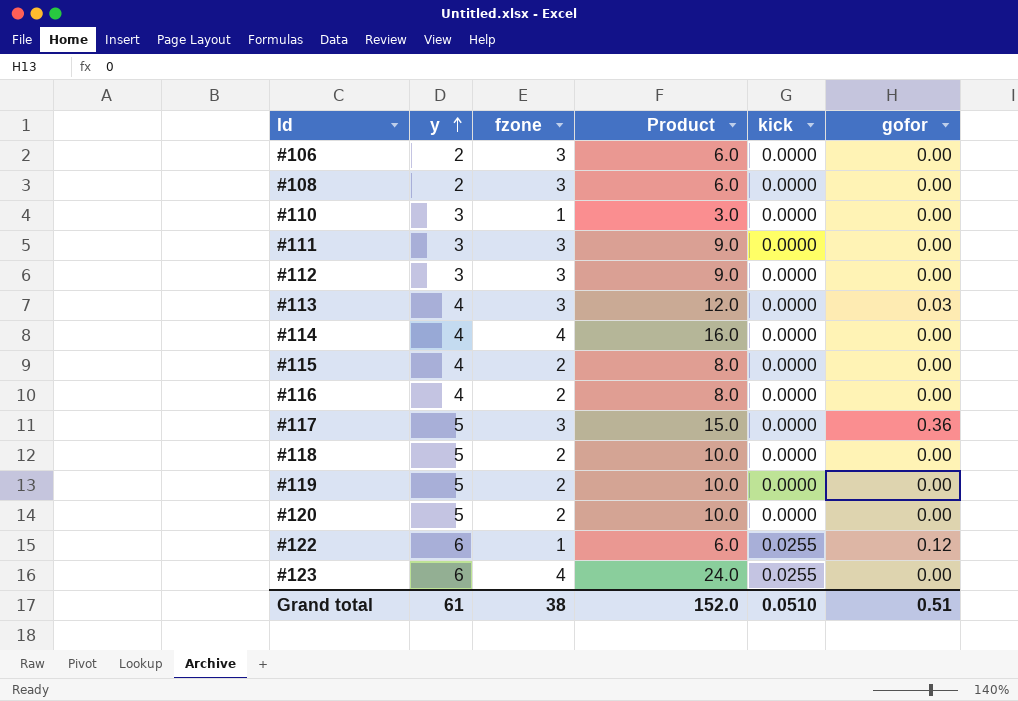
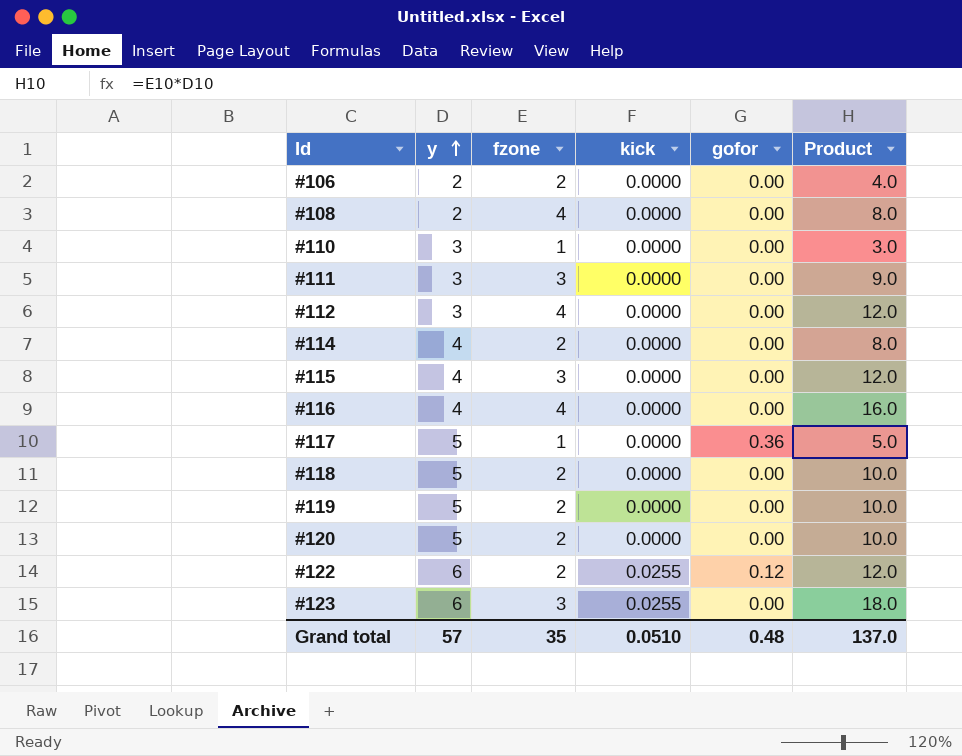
column Product | position: 4 -> 6
row #113: 4 | 3 | 12.0 | 0.0000 | 0.03 -> none
#106 | fzone: 3 -> 2
#106 | Product: 6.0 -> 4.0
#108 | fzone: 3 -> 4
#108 | Product: 6.0 -> 8.0
#112 | fzone: 3 -> 4
#112 | Product: 9.0 -> 12.0
#114 | fzone: 4 -> 2
#114 | Product: 16.0 -> 8.0
#115 | fzone: 2 -> 3
#115 | Product: 8.0 -> 12.0
#116 | fzone: 2 -> 4
#116 | Product: 8.0 -> 16.0
#117 | fzone: 3 -> 1
#117 | Product: 15.0 -> 5.0
#122 | fzone: 1 -> 2
#122 | Product: 6.0 -> 12.0
#123 | fzone: 4 -> 3
#123 | Product: 24.0 -> 18.0
Grand total | y: 61 -> 57
Grand total | fzone: 38 -> 35
Grand total | gofor: 0.51 -> 0.48
Grand total | Product: 152.0 -> 137.0

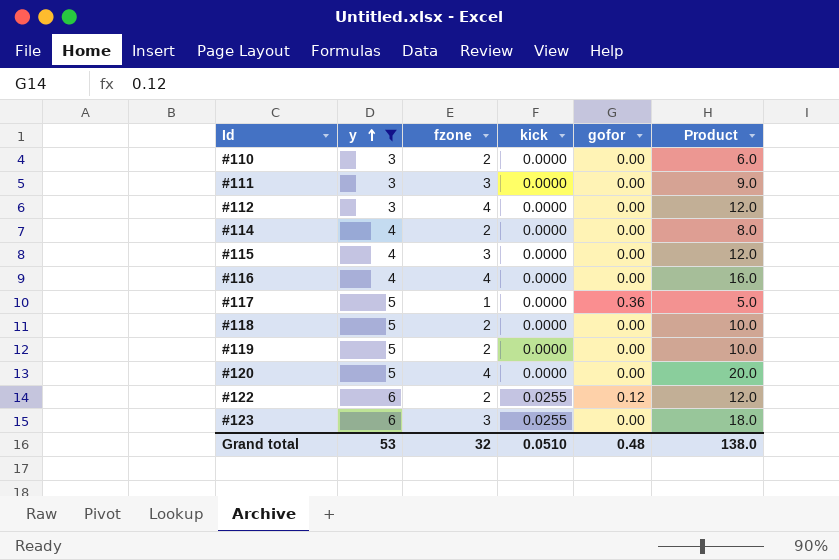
filter: none -> y != 2
#110 | fzone: 1 -> 2
#110 | Product: 3.0 -> 6.0
#120 | fzone: 2 -> 4
#120 | Product: 10.0 -> 20.0
Grand total | y: 57 -> 53
Grand total | fzone: 35 -> 32
Grand total | Product: 137.0 -> 138.0

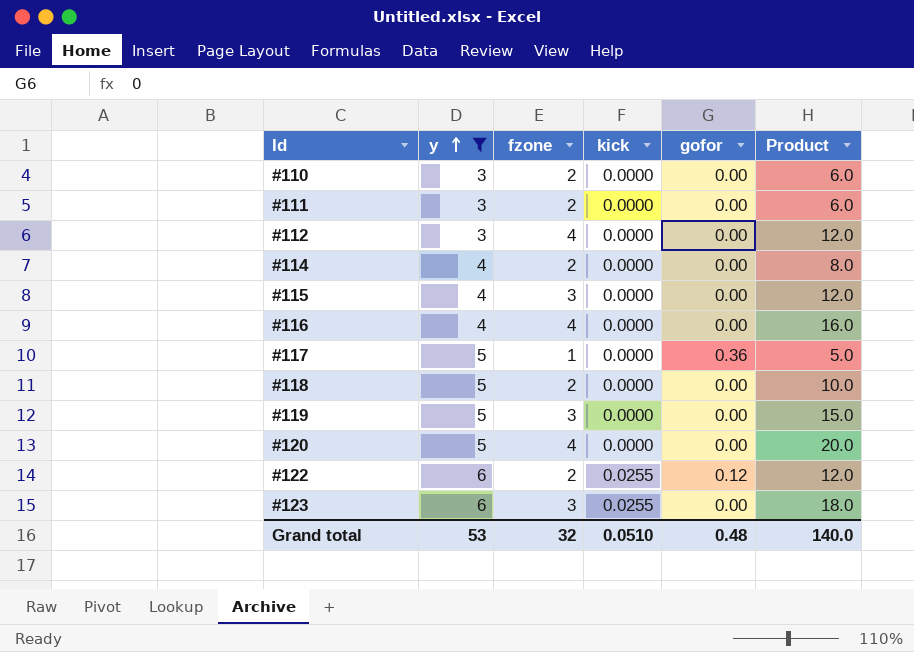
#111 | fzone: 3 -> 2
#111 | Product: 9.0 -> 6.0
#119 | fzone: 2 -> 3
#119 | Product: 10.0 -> 15.0
Grand total | Product: 138.0 -> 140.0

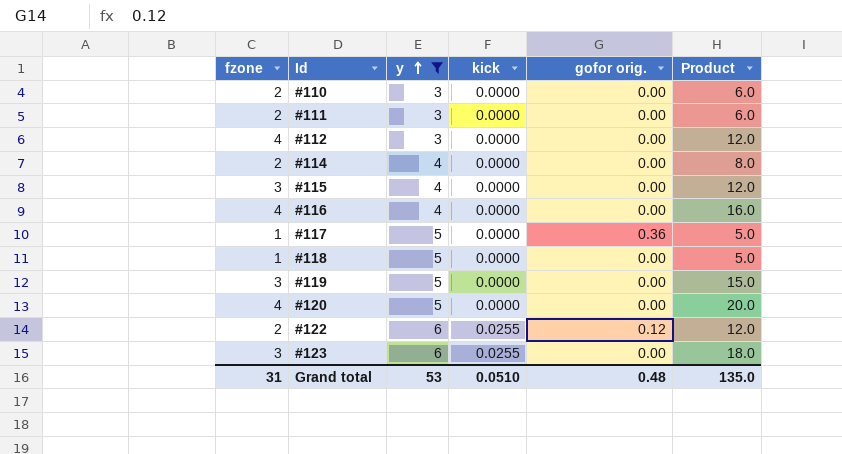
column fzone | position: 3 -> 1
column name: gofor -> gofor orig.
#118 | fzone: 2 -> 1
#118 | Product: 10.0 -> 5.0
Grand total | fzone: 32 -> 31
Grand total | Product: 140.0 -> 135.0

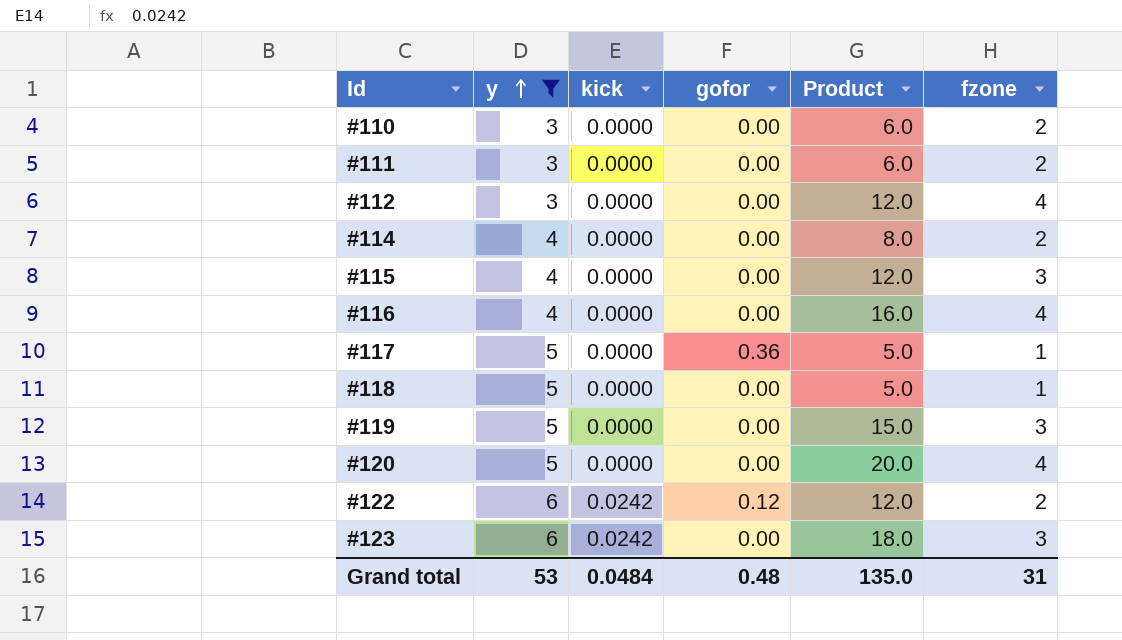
column name: gofor orig. -> gofor
column fzone | position: 1 -> 6
#122 | kick: 0.0255 -> 0.0242
#123 | kick: 0.0255 -> 0.0242
Grand total | kick: 0.0510 -> 0.0484

